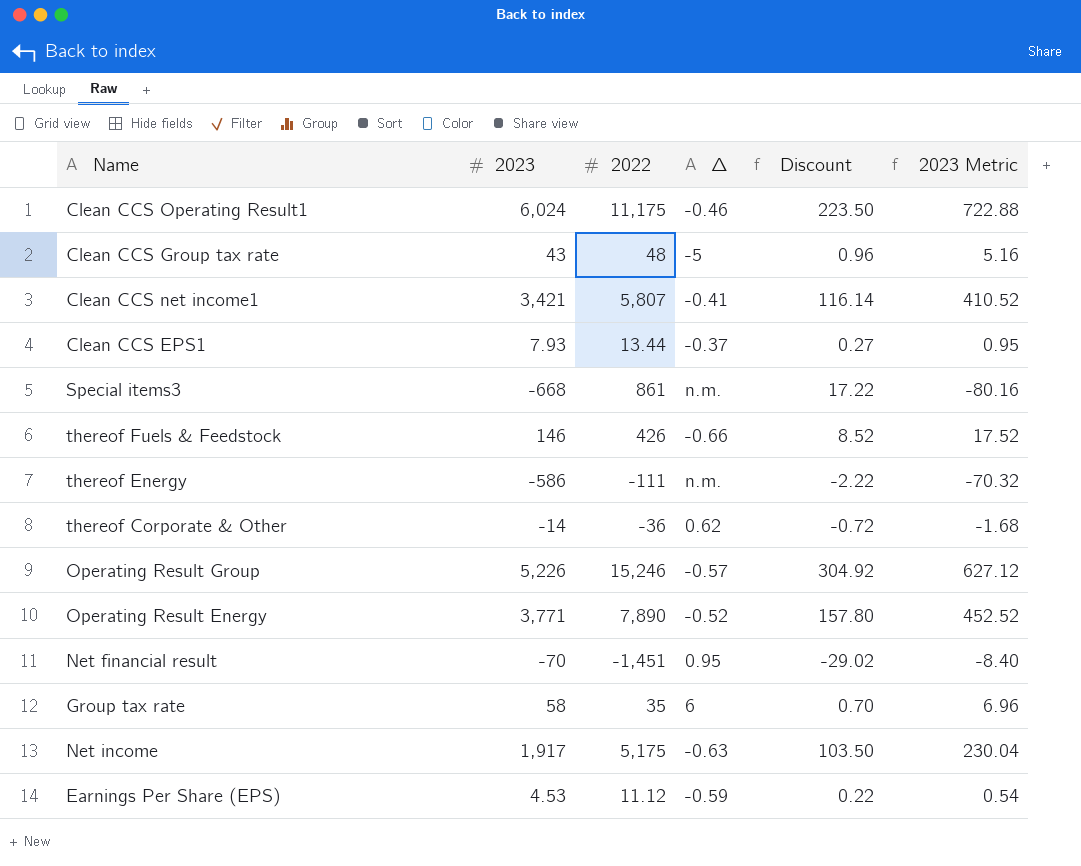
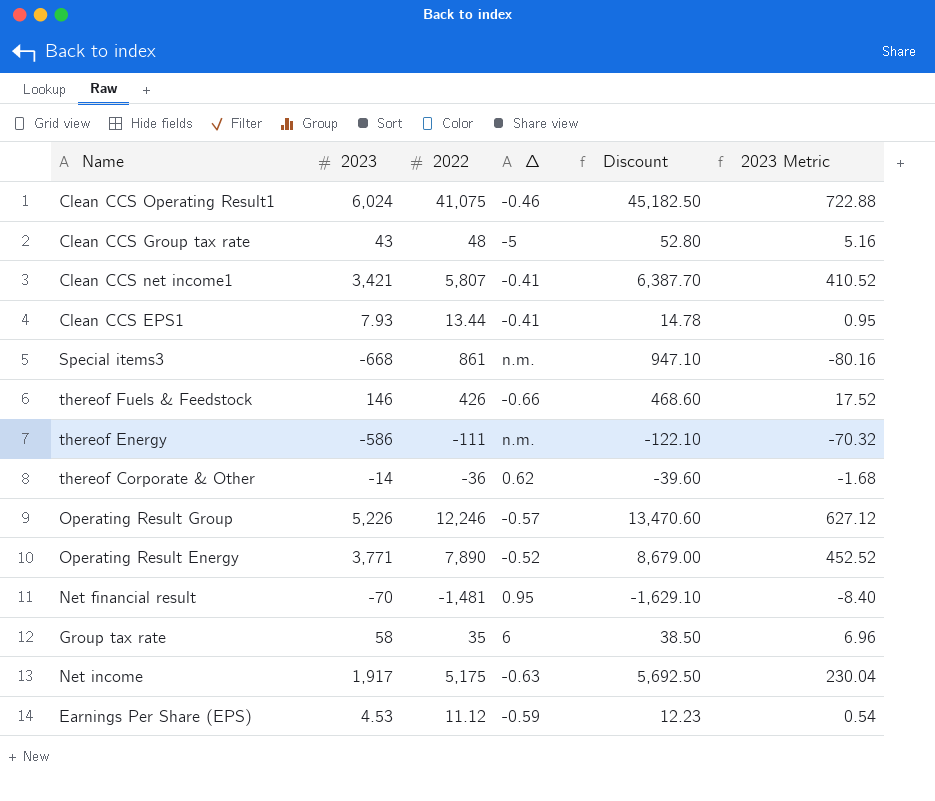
column Discount | formula: [2022] * 0.02 -> [2022] * 1.1
Clean CCS Operating Result1 | 2022: 11,175 -> 41,075
Clean CCS EPS1 | Δ: -0.37 -> -0.41
Operating Result Group | 2022: 15,246 -> 12,246
Net financial result | 2022: -1,451 -> -1,481

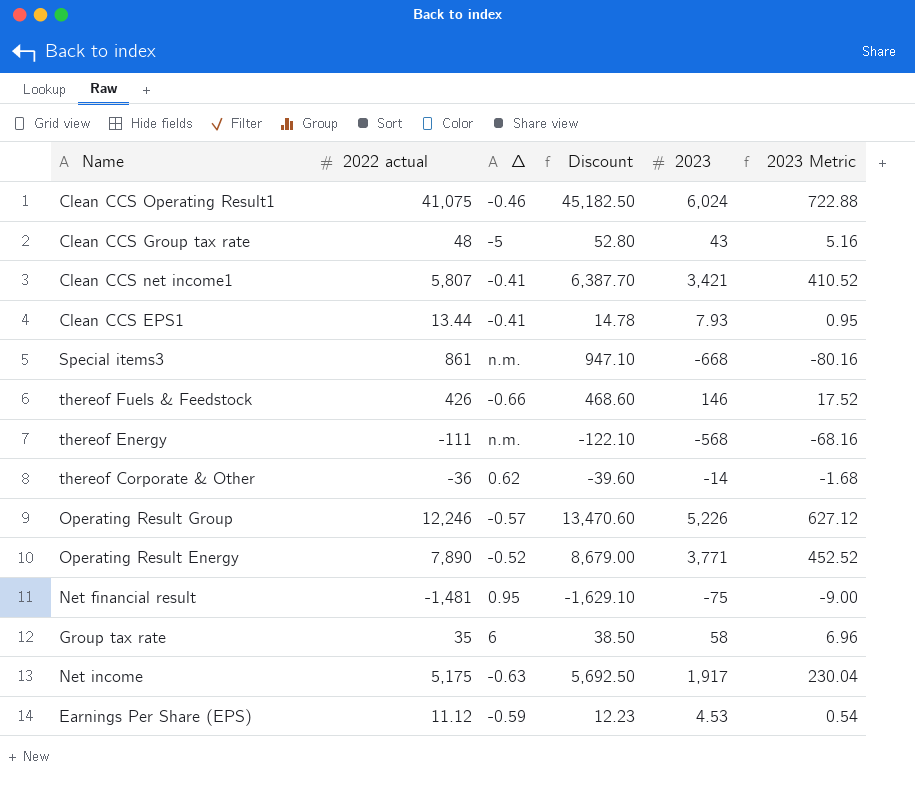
column name: 2022 -> 2022 actual
column 2023 | position: 2 -> 5
thereof Energy | 2023: -586 -> -568
thereof Energy | 2023 Metric: -70.32 -> -68.16
Net financial result | 2023: -70 -> -75
Net financial result | 2023 Metric: -8.40 -> -9.00

